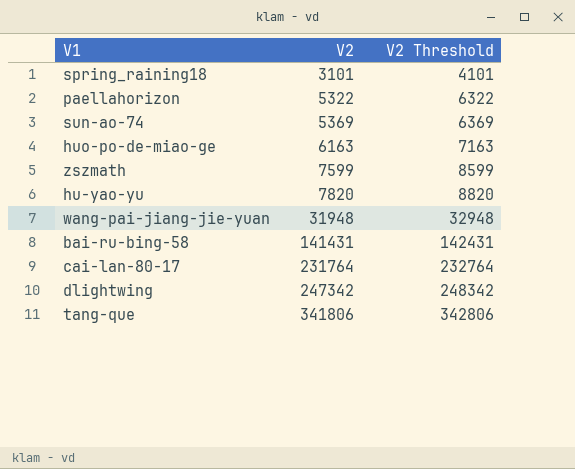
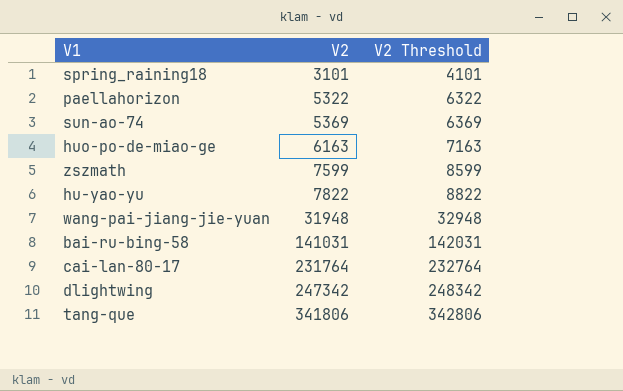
hu-yao-yu | V2: 7820 -> 7822
hu-yao-yu | V2 Threshold: 8820 -> 8822
bai-ru-bing-58 | V2: 141431 -> 141031
bai-ru-bing-58 | V2 Threshold: 142431 -> 142031

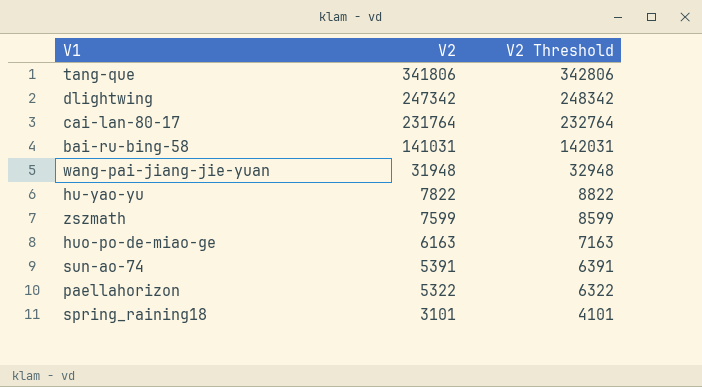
row order: V2 ascending -> V2 descending
sun-ao-74 | V2: 5369 -> 5391
sun-ao-74 | V2 Threshold: 6369 -> 6391

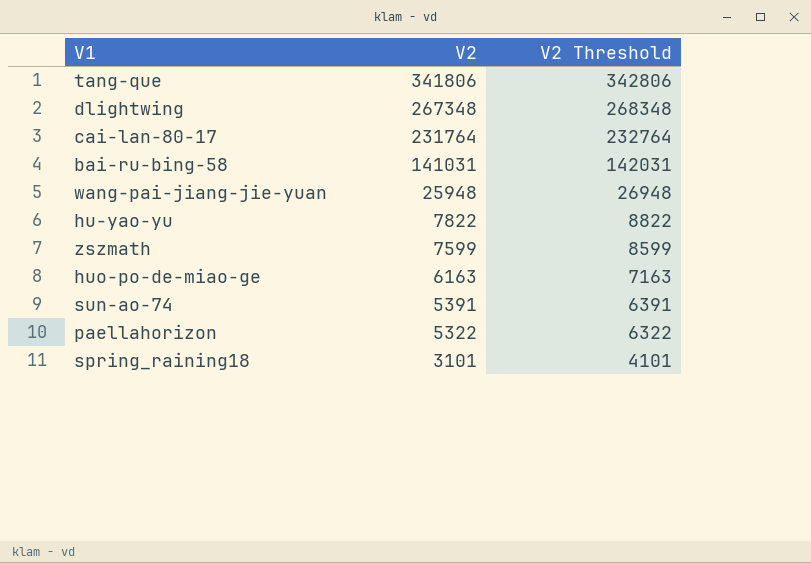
dlightwing | V2: 247342 -> 267348
dlightwing | V2 Threshold: 248342 -> 268348
wang-pai-jiang-jie-yuan | V2: 31948 -> 25948
wang-pai-jiang-jie-yuan | V2 Threshold: 32948 -> 26948

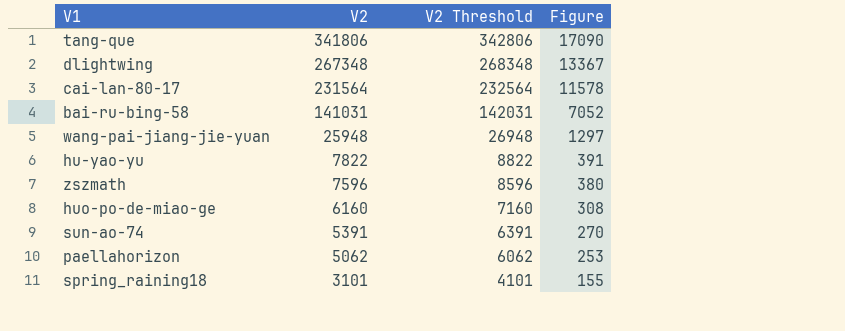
column Figure | formula: none -> [V2] * 0.05
cai-lan-80-17 | V2: 231764 -> 231564
cai-lan-80-17 | V2 Threshold: 232764 -> 232564
zszmath | V2: 7599 -> 7596
zszmath | V2 Threshold: 8599 -> 8596
huo-po-de-miao-ge | V2: 6163 -> 6160
huo-po-de-miao-ge | V2 Threshold: 7163 -> 7160
paellahorizon | V2: 5322 -> 5062
paellahorizon | V2 Threshold: 6322 -> 6062

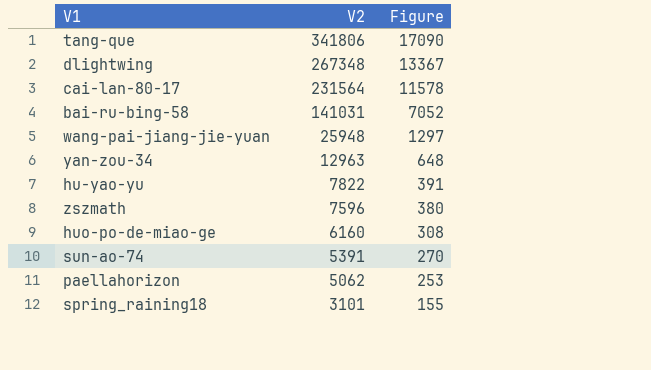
column V2 Threshold | formula: [V2] + 1000 -> none
row yan-zou-34: none -> 12963 | 648

